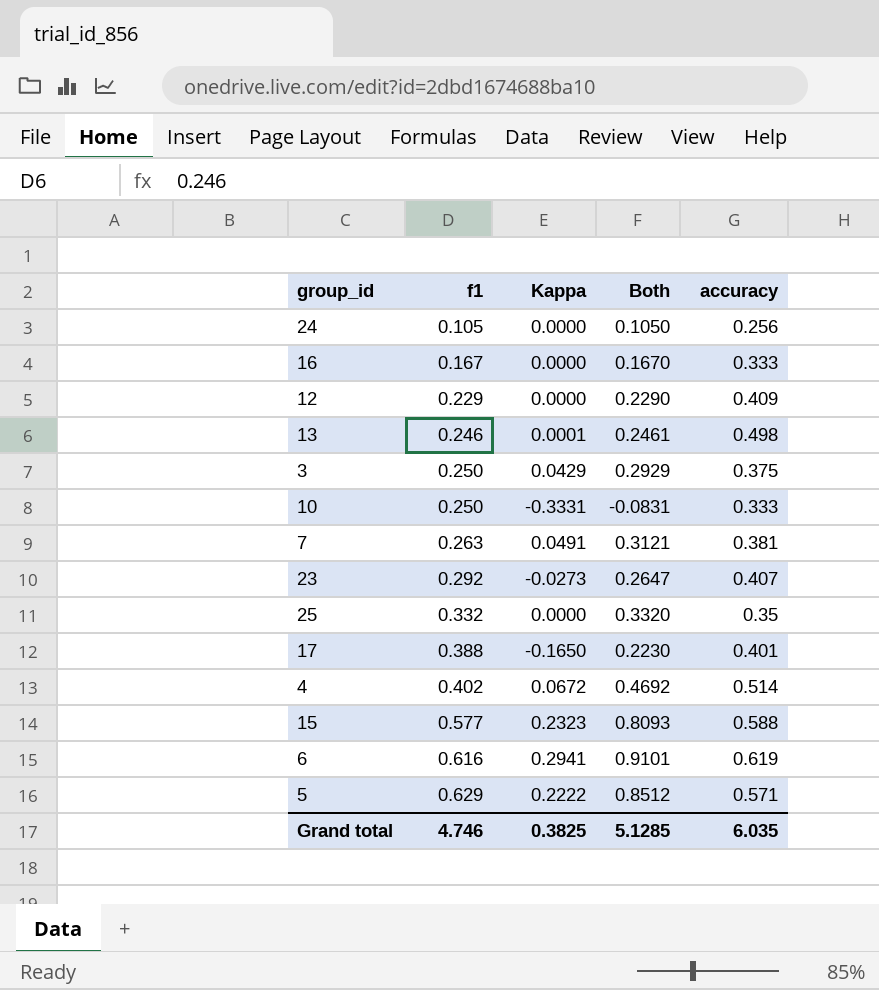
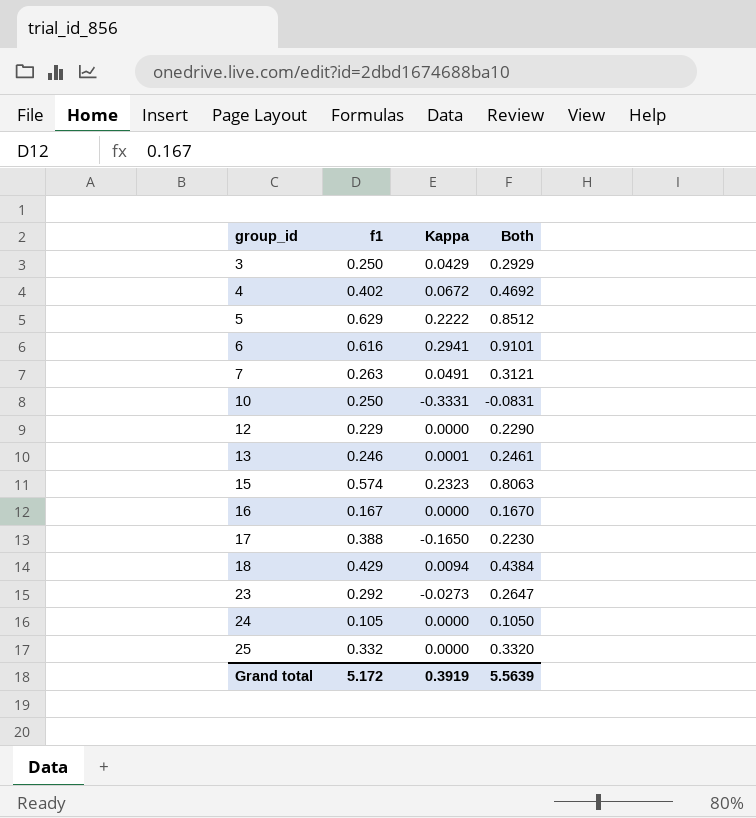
row order: f1 ascending -> group_id ascending
column accuracy | position: 5 -> none
15 | f1: 0.577 -> 0.574
15 | Both: 0.8093 -> 0.8063
row 18: none -> 0.429 | 0.0094 | 0.4384
Grand total | f1: 4.746 -> 5.172
Grand total | Kappa: 0.3825 -> 0.3919
Grand total | Both: 5.1285 -> 5.5639

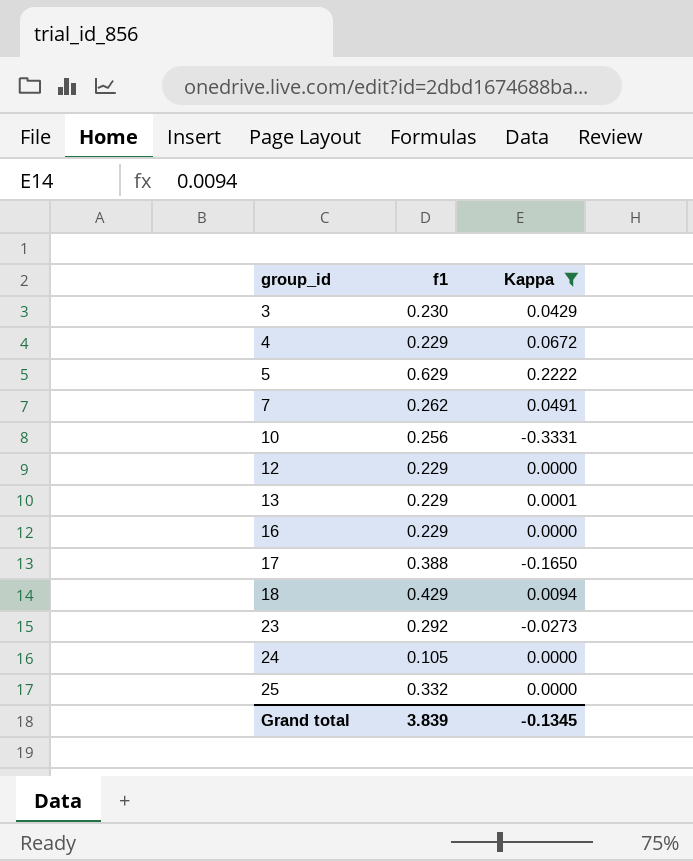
filter: none -> Kappa <= 0.2222
column Both | formula: [f1] + [Kappa] -> none
3 | f1: 0.250 -> 0.230
4 | f1: 0.402 -> 0.229
7 | f1: 0.263 -> 0.262
10 | f1: 0.250 -> 0.256
13 | f1: 0.246 -> 0.229
16 | f1: 0.167 -> 0.229
Grand total | f1: 5.172 -> 3.839
Grand total | Kappa: 0.3919 -> -0.1345

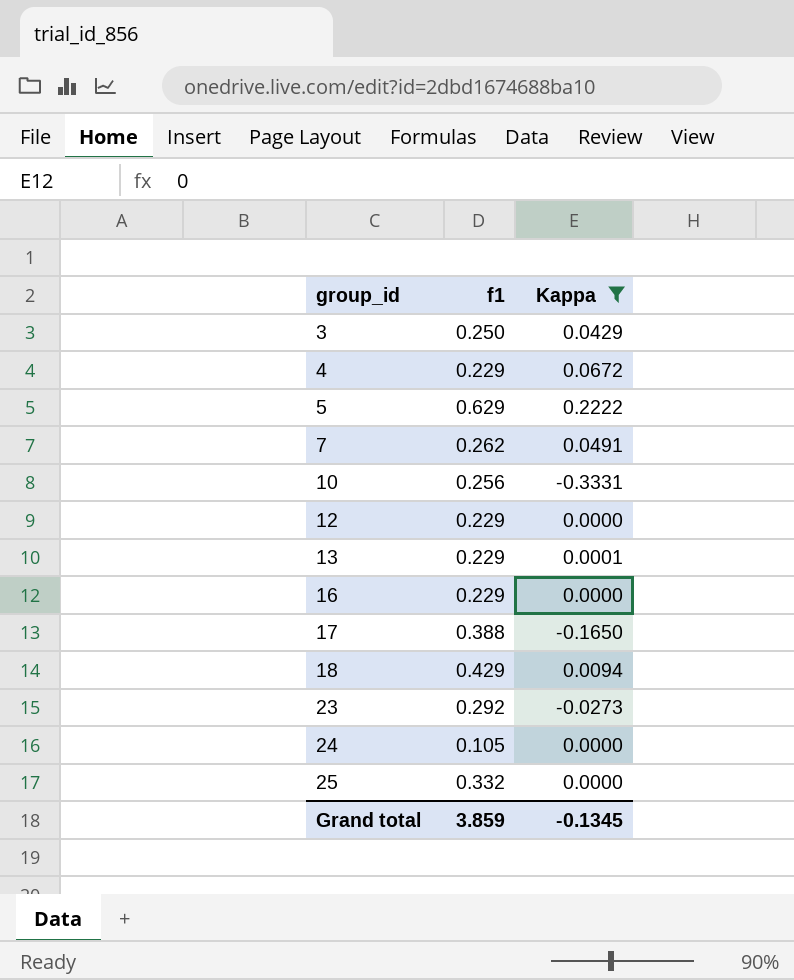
3 | f1: 0.230 -> 0.250
Grand total | f1: 3.839 -> 3.859

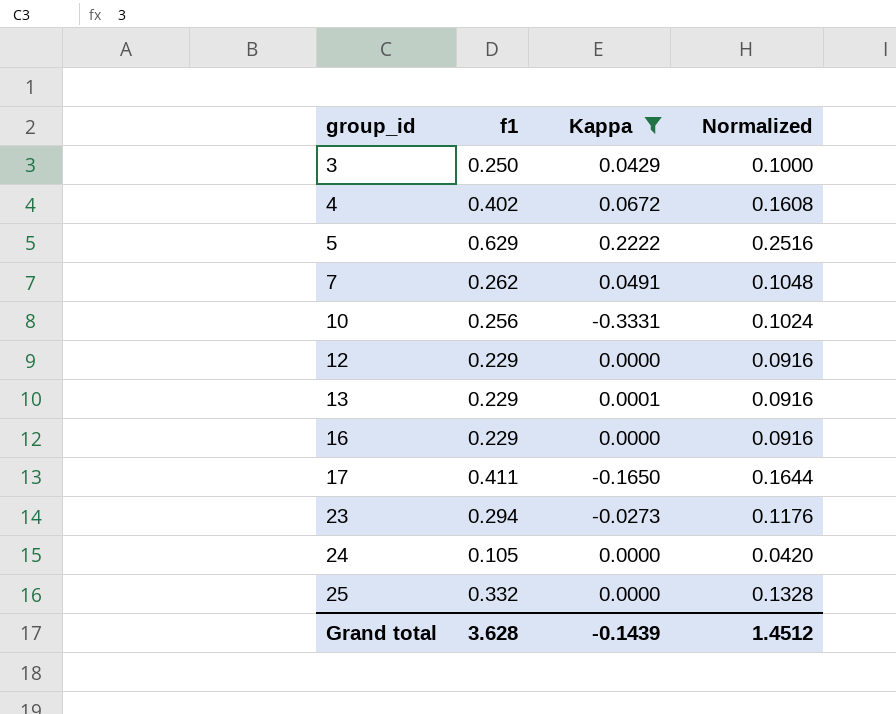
column Normalized | formula: none -> [f1] * 0.4
row 18: 0.429 | 0.0094 -> none
4 | f1: 0.229 -> 0.402
17 | f1: 0.388 -> 0.411
23 | f1: 0.292 -> 0.294
Grand total | f1: 3.859 -> 3.628
Grand total | Kappa: -0.1345 -> -0.1439

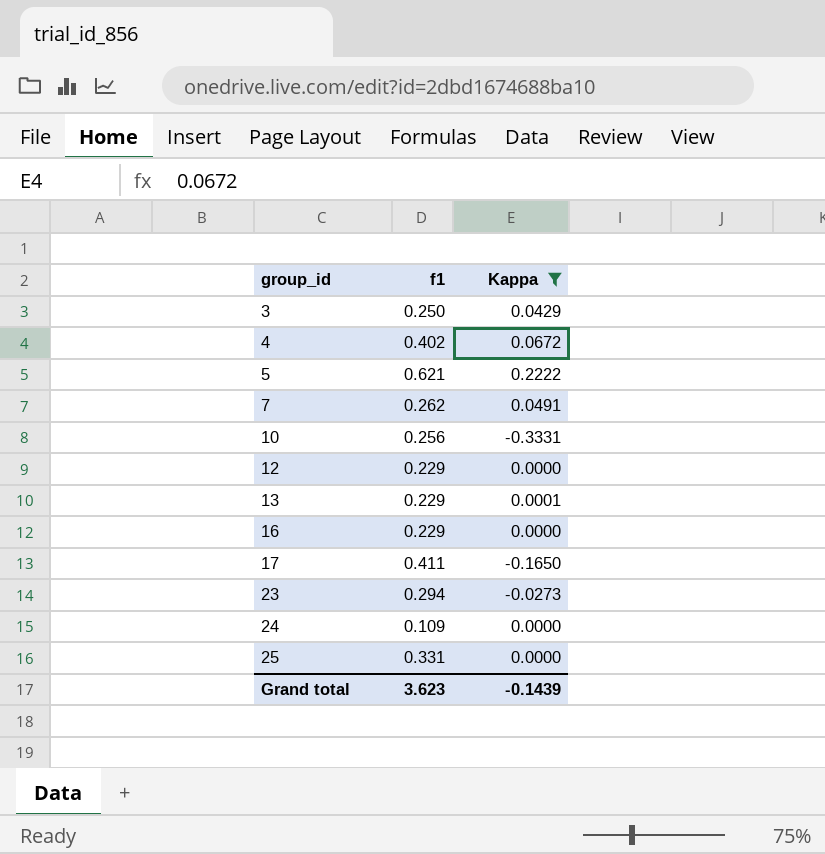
column Normalized | formula: [f1] * 0.4 -> none
5 | f1: 0.629 -> 0.621
24 | f1: 0.105 -> 0.109
25 | f1: 0.332 -> 0.331
Grand total | f1: 3.628 -> 3.623

